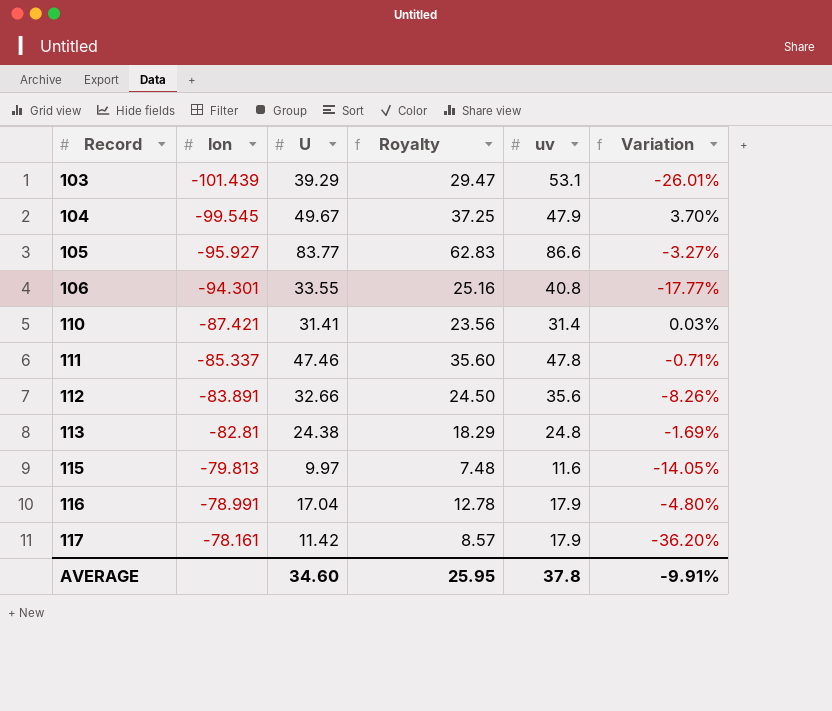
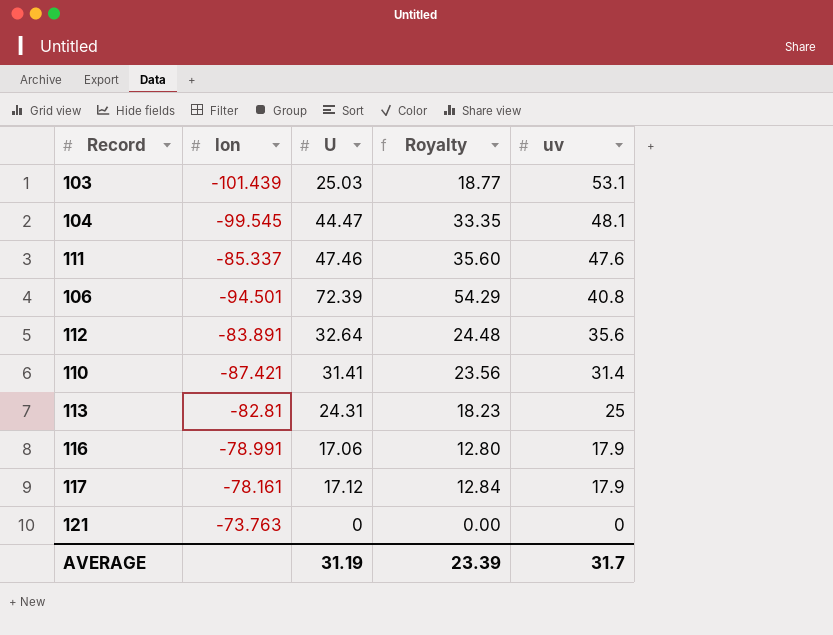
row order: Record ascending -> uv descending
column Variation | formula: ([U] - [uv]) / [uv] -> none
row 105: -95.927 | 83.77 | 62.83 | 86.6 | -3.27% -> none
row 115: -79.813 | 9.97 | 7.48 | 11.6 | -14.05% -> none
103 | U: 39.29 -> 25.03
103 | Royalty: 29.47 -> 18.77
104 | U: 49.67 -> 44.47
104 | Royalty: 37.25 -> 33.35
104 | uv: 47.9 -> 48.1
111 | uv: 47.8 -> 47.6
106 | lon: -94.301 -> -94.501
106 | U: 33.55 -> 72.39
106 | Royalty: 25.16 -> 54.29
112 | U: 32.66 -> 32.64
112 | Royalty: 24.50 -> 24.48
113 | U: 24.38 -> 24.31
113 | Royalty: 18.29 -> 18.23
113 | uv: 24.8 -> 25
116 | U: 17.04 -> 17.06
116 | Royalty: 12.78 -> 12.80
117 | U: 11.42 -> 17.12
117 | Royalty: 8.57 -> 12.84
row 121: none -> -73.763 | 0 | 0.00 | 0
AVERAGE | U: 34.60 -> 31.19
AVERAGE | Royalty: 25.95 -> 23.39
AVERAGE | uv: 37.8 -> 31.7

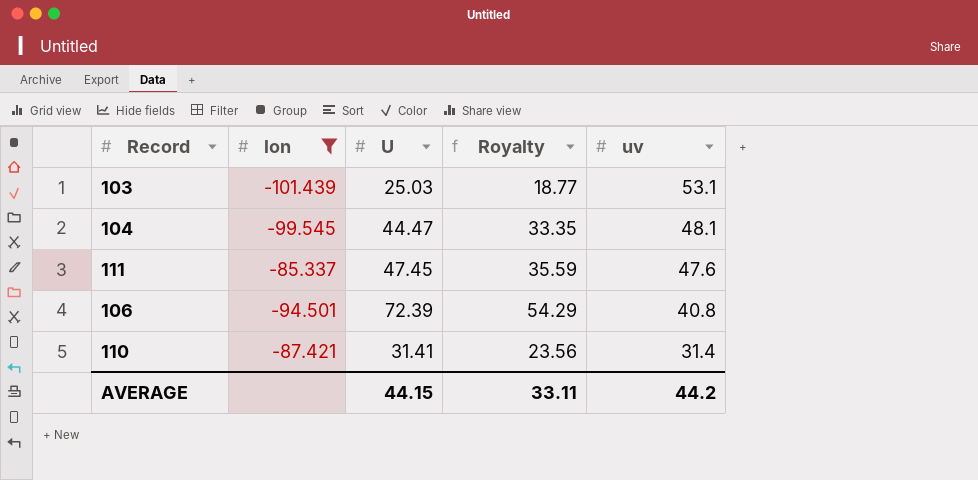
filter: none -> lon <= -85.337
111 | U: 47.46 -> 47.45
111 | Royalty: 35.60 -> 35.59
AVERAGE | U: 31.19 -> 44.15
AVERAGE | Royalty: 23.39 -> 33.11
AVERAGE | uv: 31.7 -> 44.2

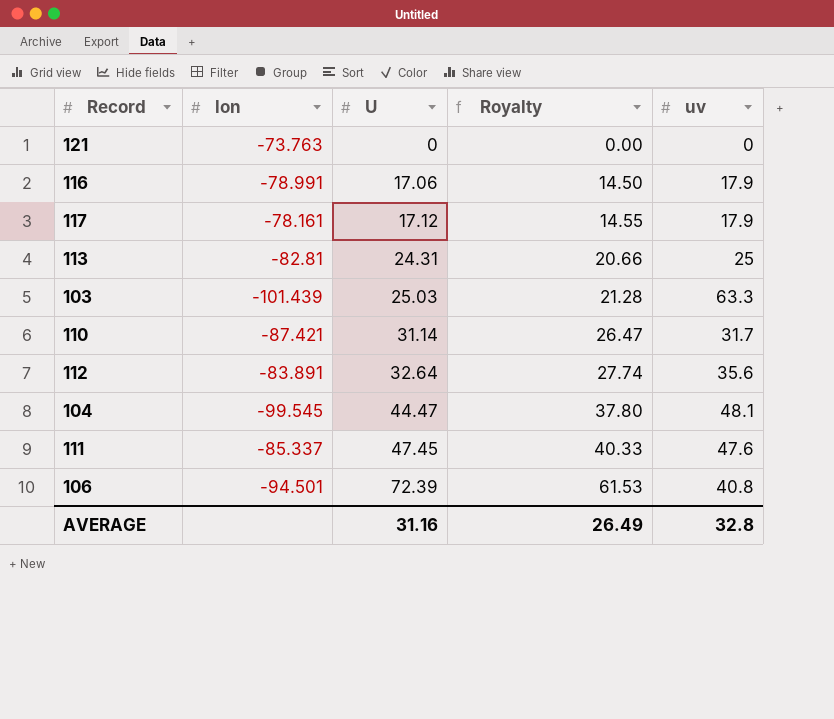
filter: lon <= -85.337 -> none
row order: uv descending -> U ascending
column Royalty | formula: [U] * 0.75 -> [U] * 0.85
103 | uv: 53.1 -> 63.3
110 | U: 31.41 -> 31.14
110 | uv: 31.4 -> 31.7
AVERAGE | U: 44.15 -> 31.16
AVERAGE | Royalty: 33.11 -> 26.49
AVERAGE | uv: 44.2 -> 32.8

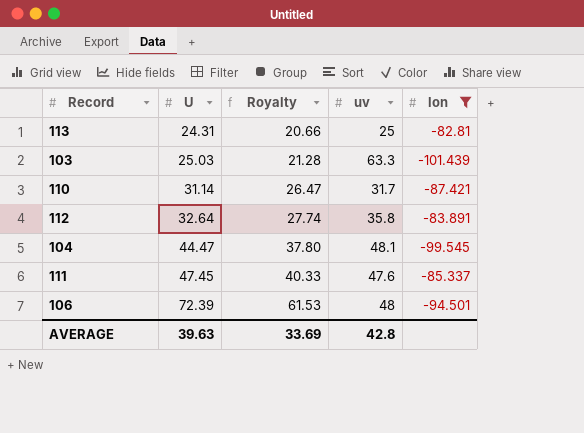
filter: none -> lon <= -82.81
column lon | position: 2 -> 5
112 | uv: 35.6 -> 35.8
106 | uv: 40.8 -> 48
AVERAGE | U: 31.16 -> 39.63
AVERAGE | Royalty: 26.49 -> 33.69
AVERAGE | uv: 32.8 -> 42.8

